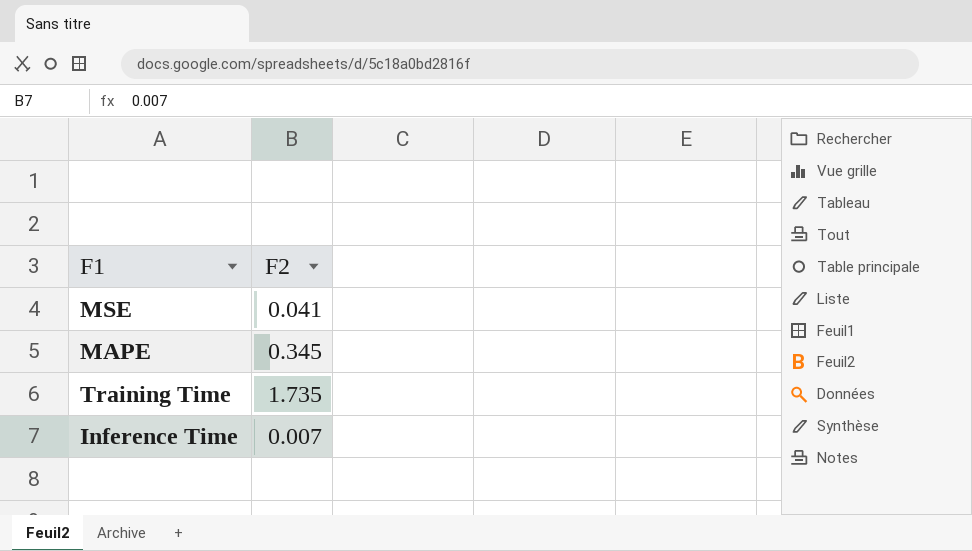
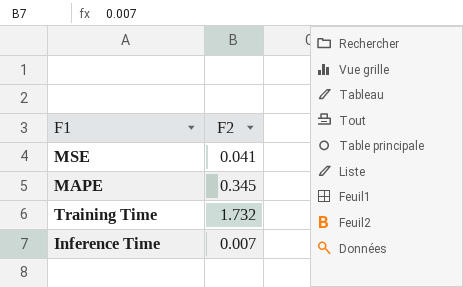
Training Time | F2: 1.735 -> 1.732

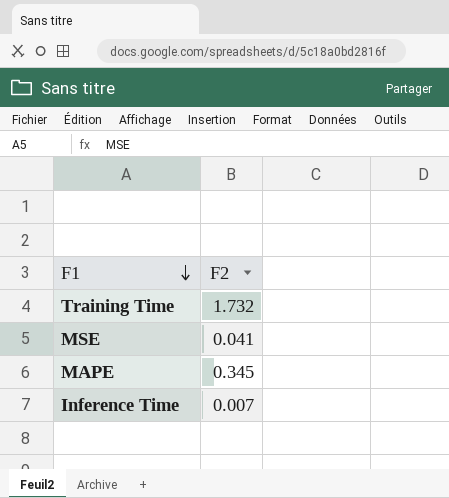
row order: none -> F1 descending

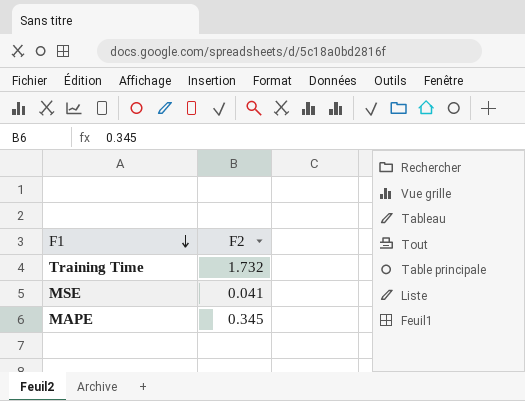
row Inference Time: 0.007 -> none

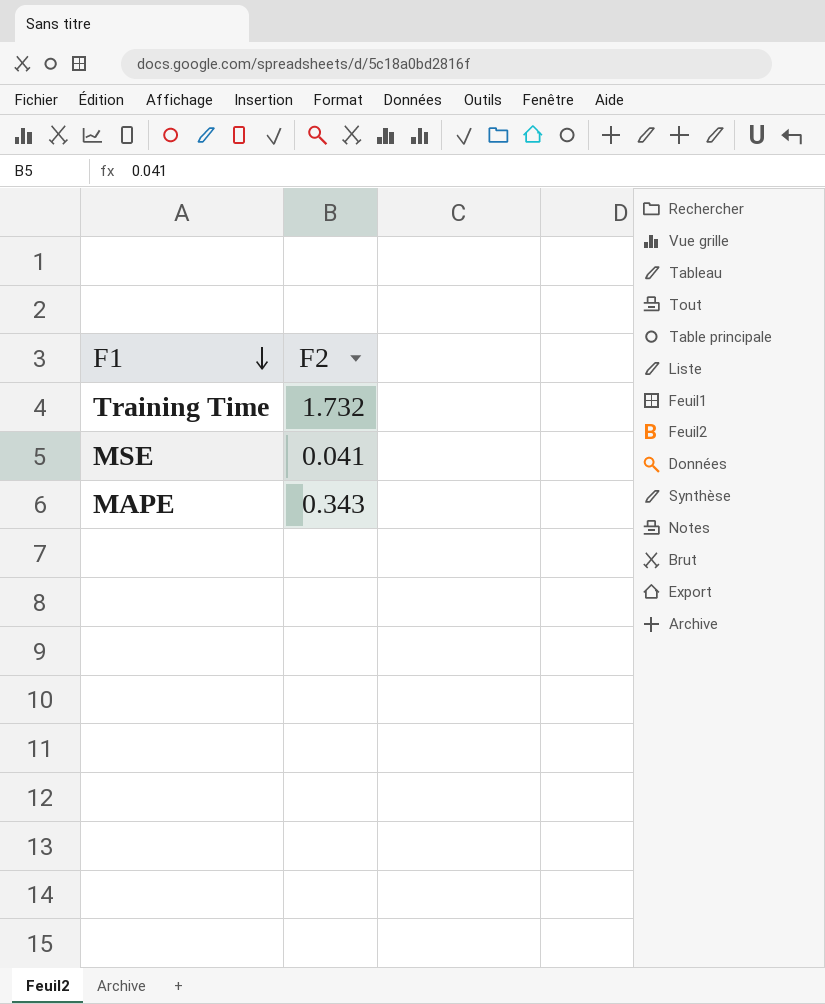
MAPE | F2: 0.345 -> 0.343

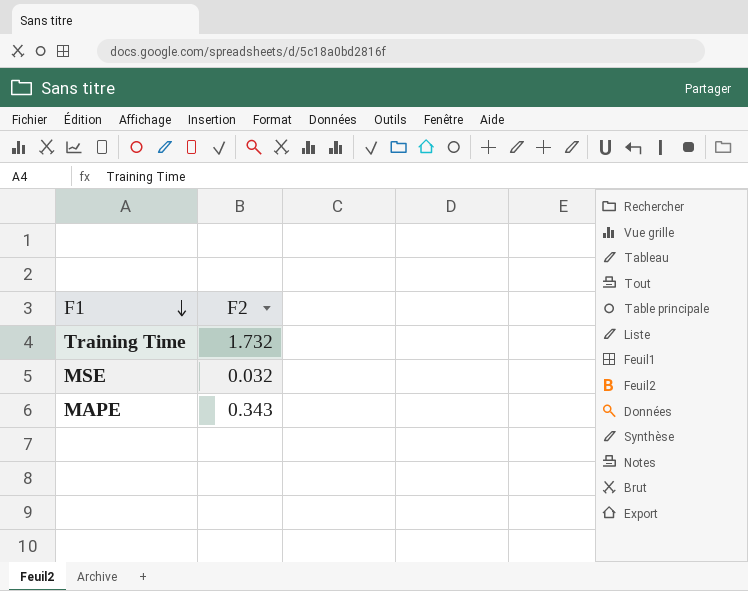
MSE | F2: 0.041 -> 0.032

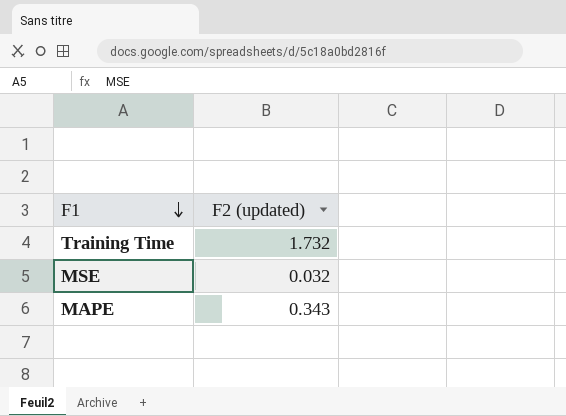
column name: F2 -> F2 (updated)

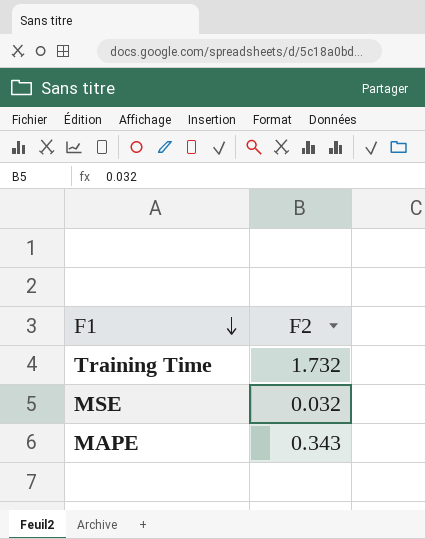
column name: F2 (updated) -> F2

